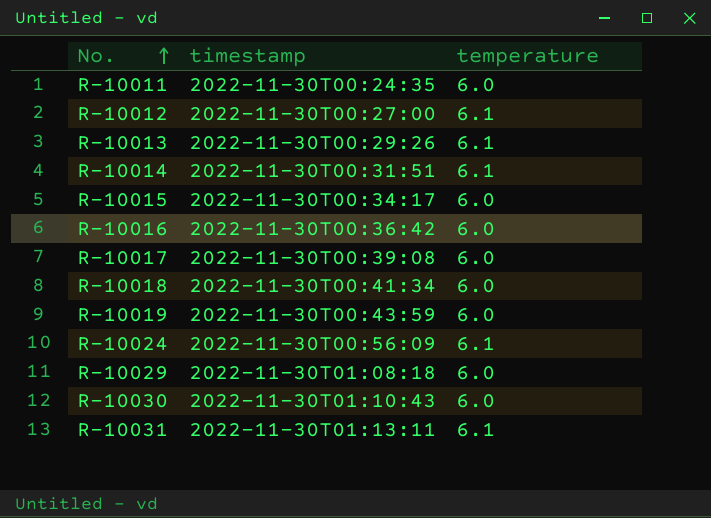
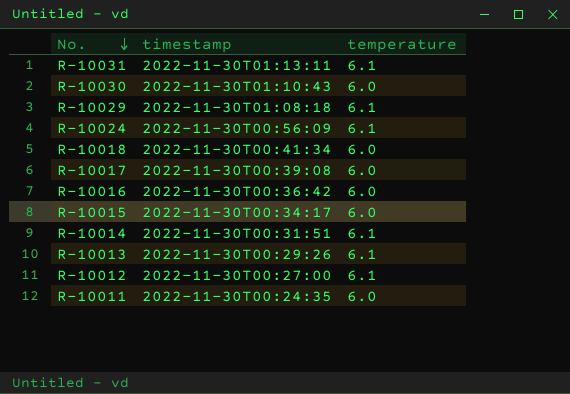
row order: No. ascending -> No. descending
row R-10019: 2022-11-30T00:43:59 | 6.0 -> none
R-10029 | temperature: 6.0 -> 6.1

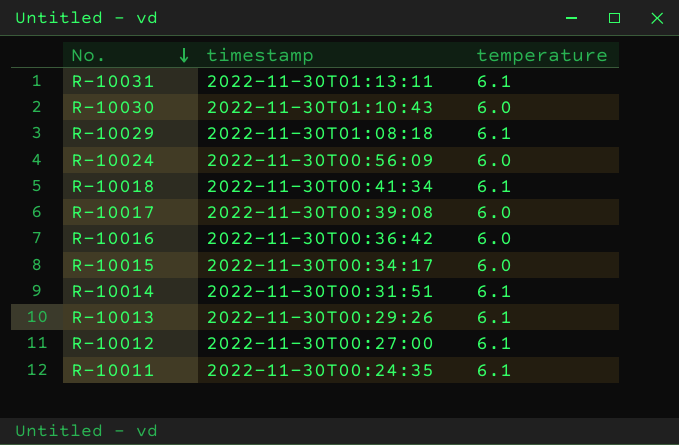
R-10024 | temperature: 6.1 -> 6.0
R-10018 | temperature: 6.0 -> 6.1
R-10011 | temperature: 6.0 -> 6.1

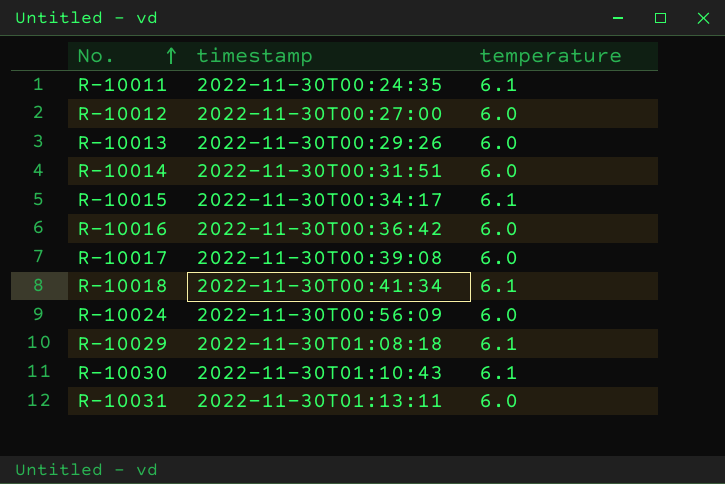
row order: No. descending -> No. ascending
R-10012 | temperature: 6.1 -> 6.0
R-10013 | temperature: 6.1 -> 6.0
R-10014 | temperature: 6.1 -> 6.0
R-10015 | temperature: 6.0 -> 6.1
R-10030 | temperature: 6.0 -> 6.1
R-10031 | temperature: 6.1 -> 6.0

